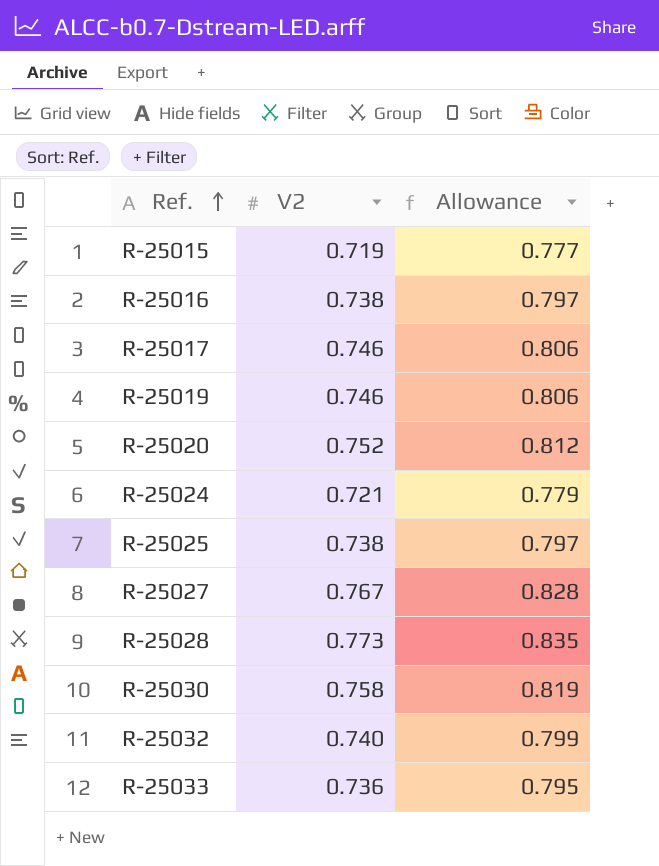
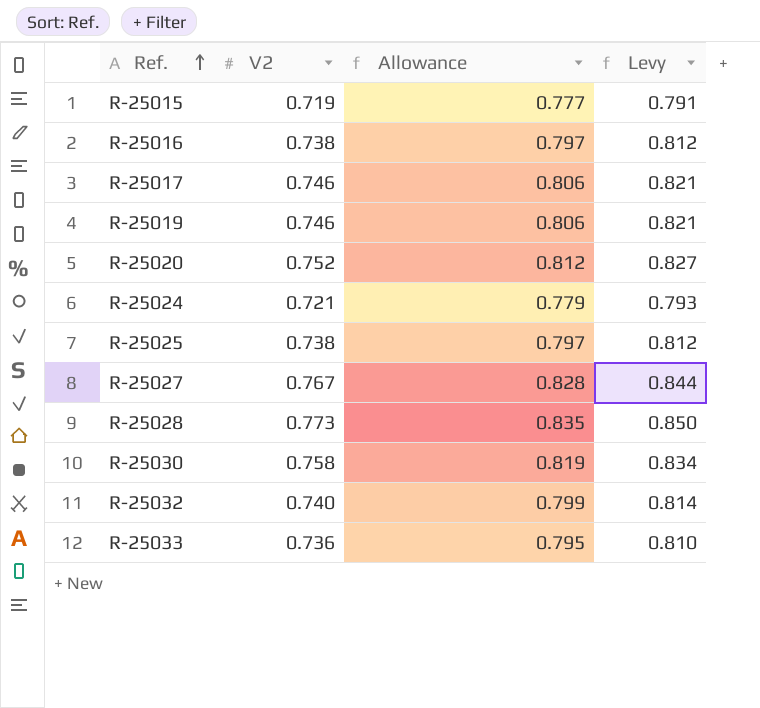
column Levy | formula: none -> [V2] * 1.1

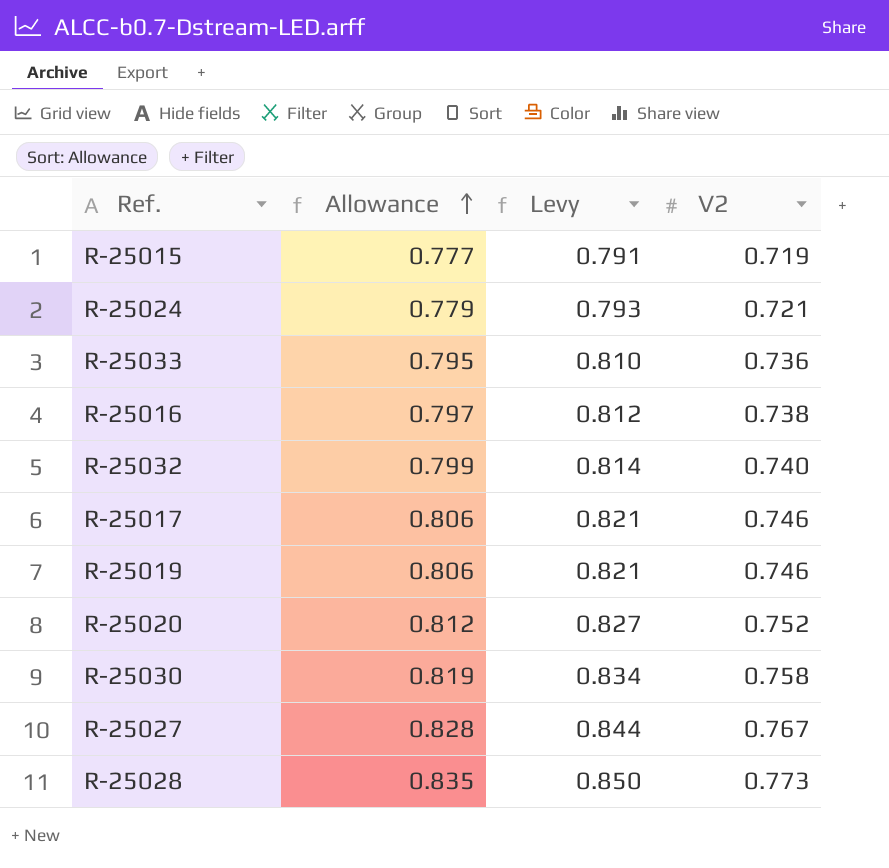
row order: Ref. ascending -> Allowance ascending
column V2 | position: 2 -> 4
row R-25025: 0.738 | 0.797 | 0.812 -> none

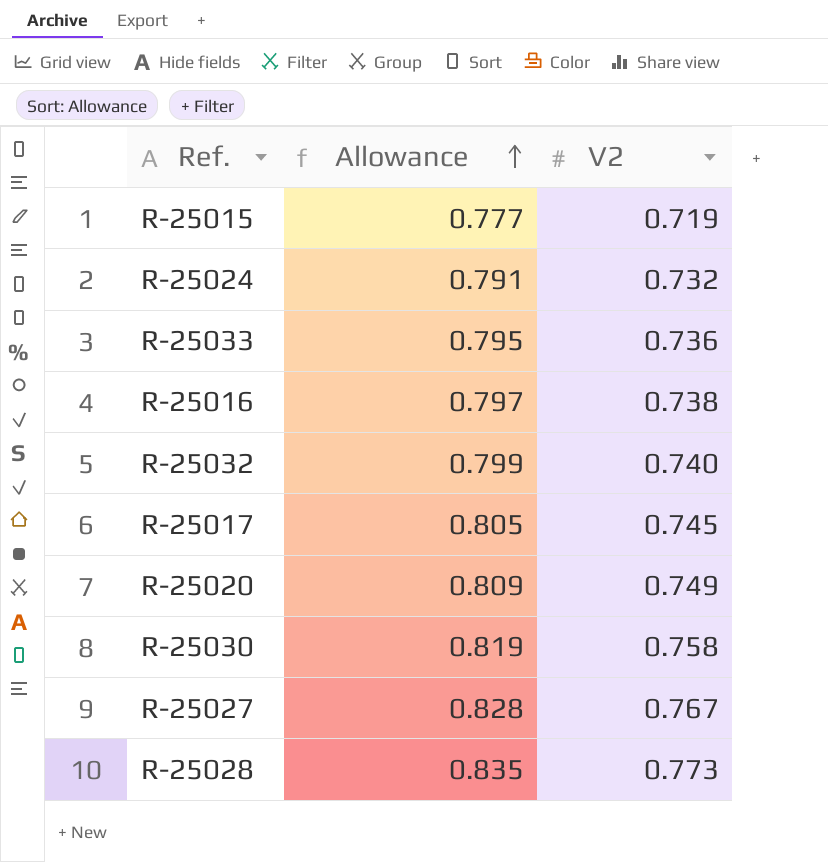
column Levy | formula: [V2] * 1.1 -> none
row R-25019: 0.806 | 0.821 | 0.746 -> none
R-25024 | Allowance: 0.779 -> 0.791
R-25024 | V2: 0.721 -> 0.732
R-25017 | Allowance: 0.806 -> 0.805
R-25017 | V2: 0.746 -> 0.745
R-25020 | Allowance: 0.812 -> 0.809
R-25020 | V2: 0.752 -> 0.749

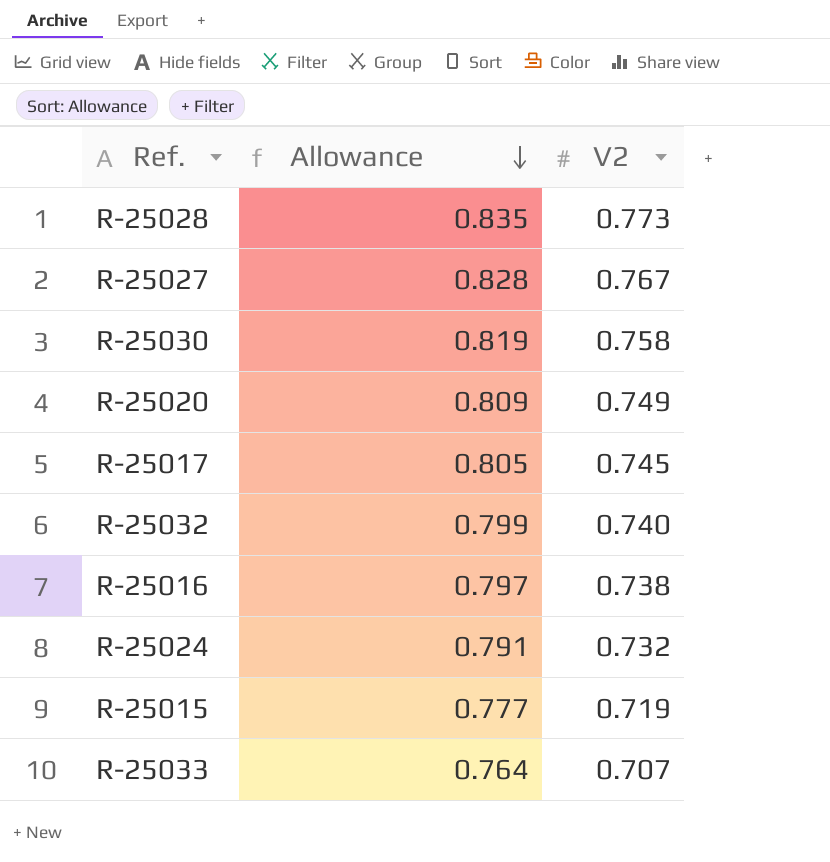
row order: Allowance ascending -> Allowance descending
R-25033 | Allowance: 0.795 -> 0.764
R-25033 | V2: 0.736 -> 0.707

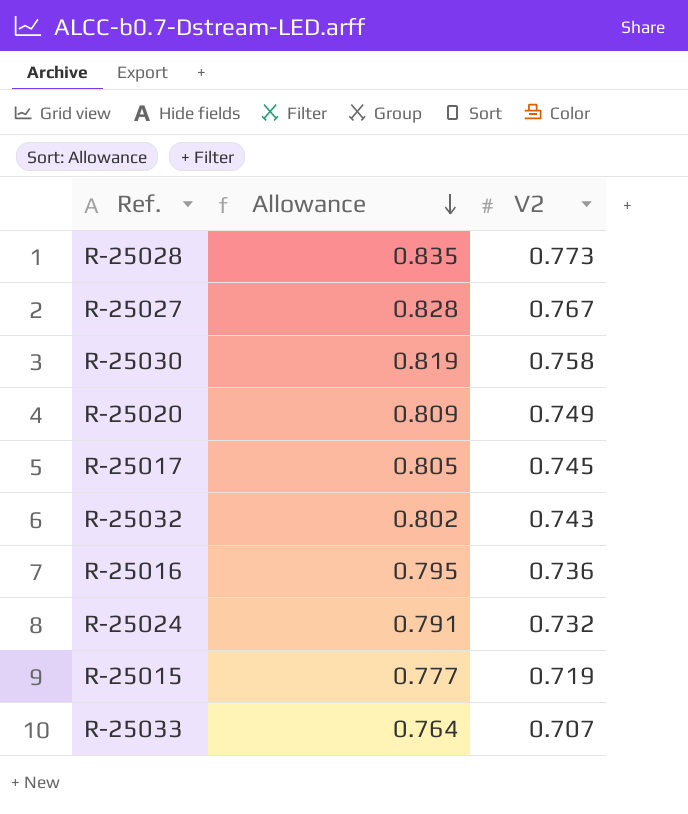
R-25032 | Allowance: 0.799 -> 0.802
R-25032 | V2: 0.740 -> 0.743
R-25016 | Allowance: 0.797 -> 0.795
R-25016 | V2: 0.738 -> 0.736

